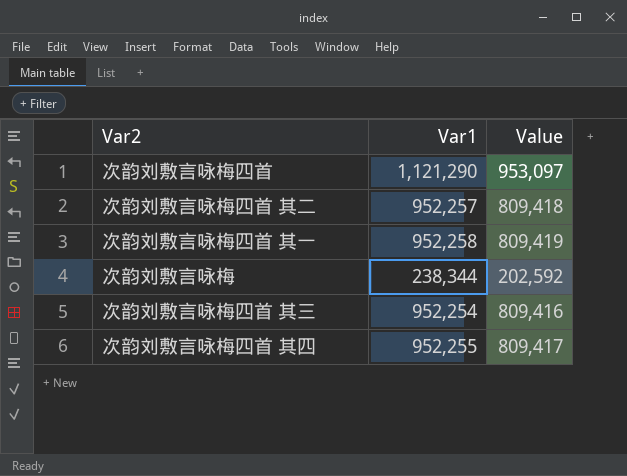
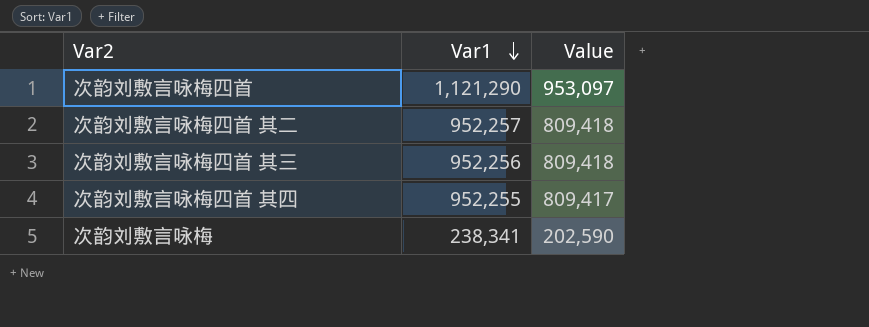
row order: none -> Var1 descending
row 次韵刘敷言咏梅四首 其一: 952,258 | 809,419 -> none
次韵刘敷言咏梅四首 其三 | Var1: 952,254 -> 952,256
次韵刘敷言咏梅四首 其三 | Value: 809,416 -> 809,418
次韵刘敷言咏梅 | Var1: 238,344 -> 238,341
次韵刘敷言咏梅 | Value: 202,592 -> 202,590

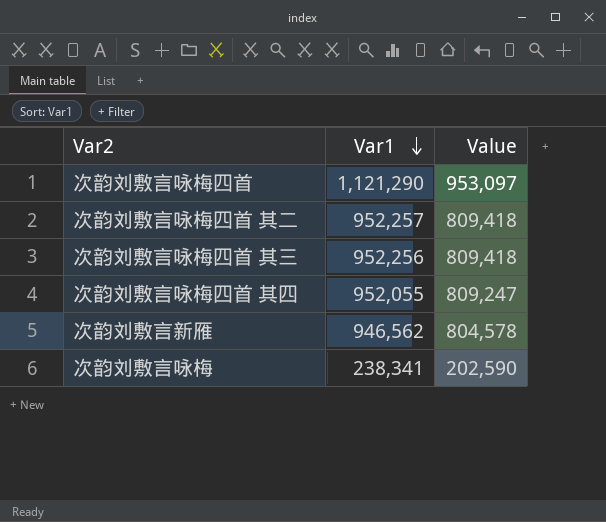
次韵刘敷言咏梅四首 其四 | Var1: 952,255 -> 952,055
次韵刘敷言咏梅四首 其四 | Value: 809,417 -> 809,247
row 次韵刘敷言新雁: none -> 946,562 | 804,578

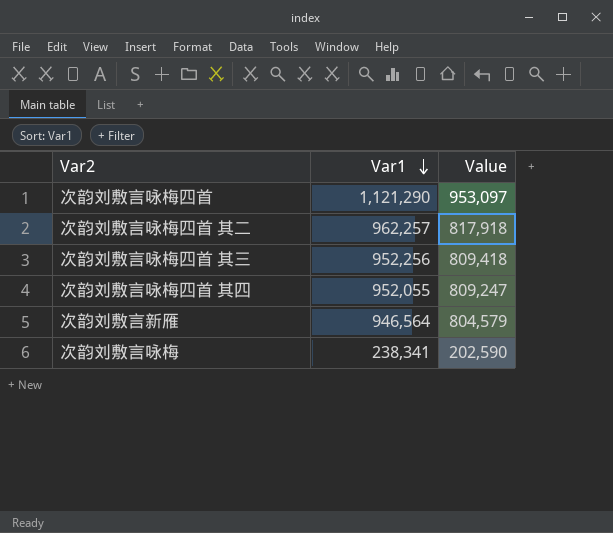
次韵刘敷言咏梅四首 其二 | Var1: 952,257 -> 962,257
次韵刘敷言咏梅四首 其二 | Value: 809,418 -> 817,918
次韵刘敷言新雁 | Var1: 946,562 -> 946,564
次韵刘敷言新雁 | Value: 804,578 -> 804,579

